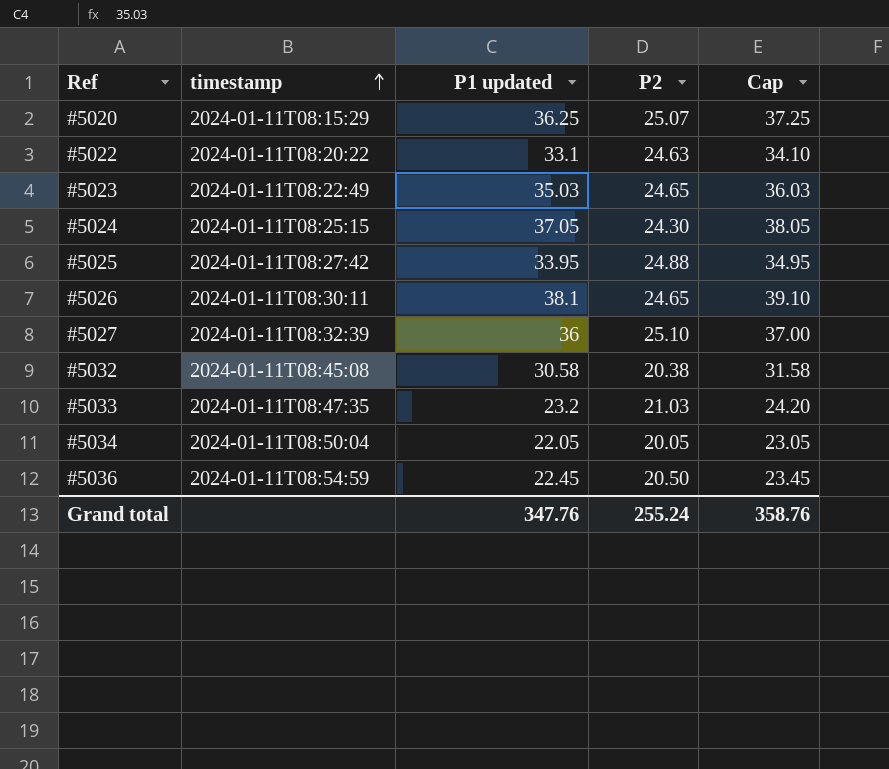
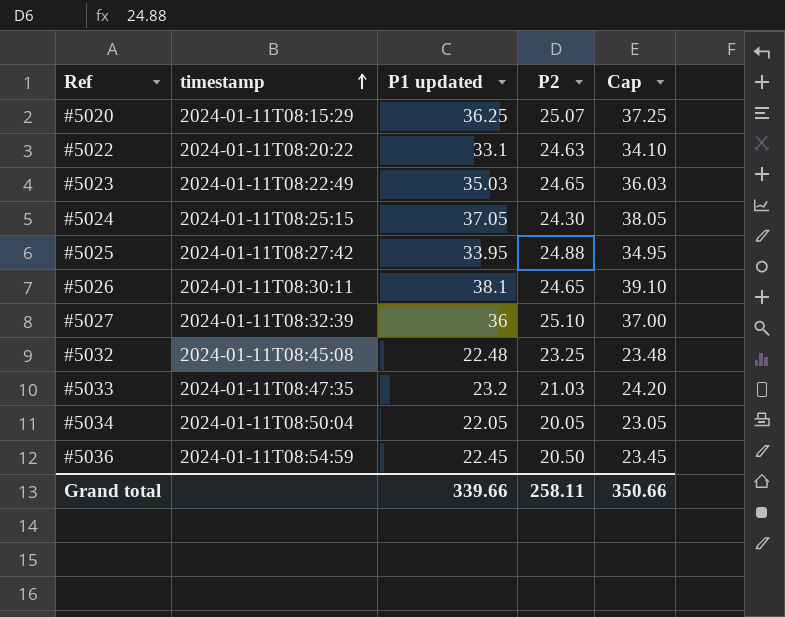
#5032 | P1 updated: 30.58 -> 22.48
#5032 | P2: 20.38 -> 23.25
#5032 | Cap: 31.58 -> 23.48
Grand total | P1 updated: 347.76 -> 339.66
Grand total | P2: 255.24 -> 258.11
Grand total | Cap: 358.76 -> 350.66

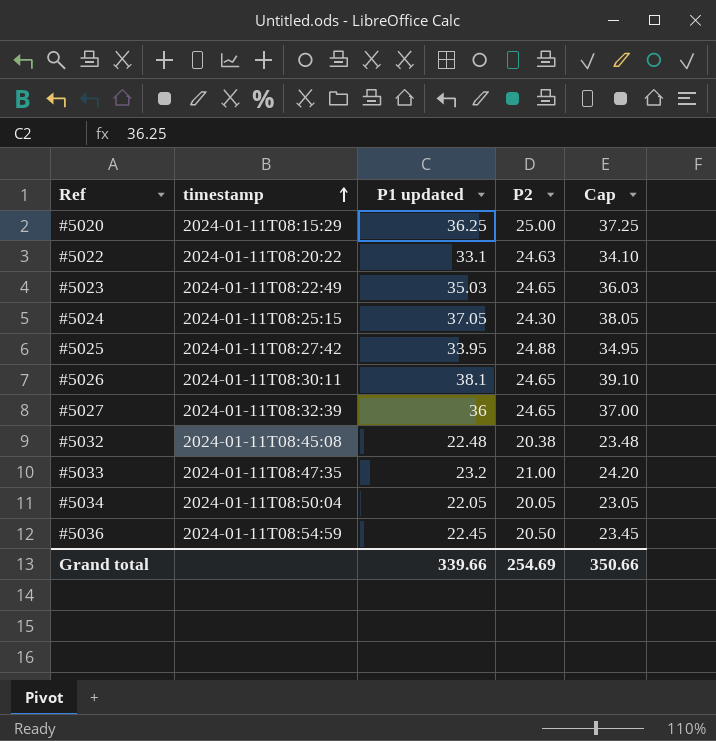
#5020 | P2: 25.07 -> 25.00
#5027 | P2: 25.10 -> 24.65
#5032 | P2: 23.25 -> 20.38
#5033 | P2: 21.03 -> 21.00
Grand total | P2: 258.11 -> 254.69

